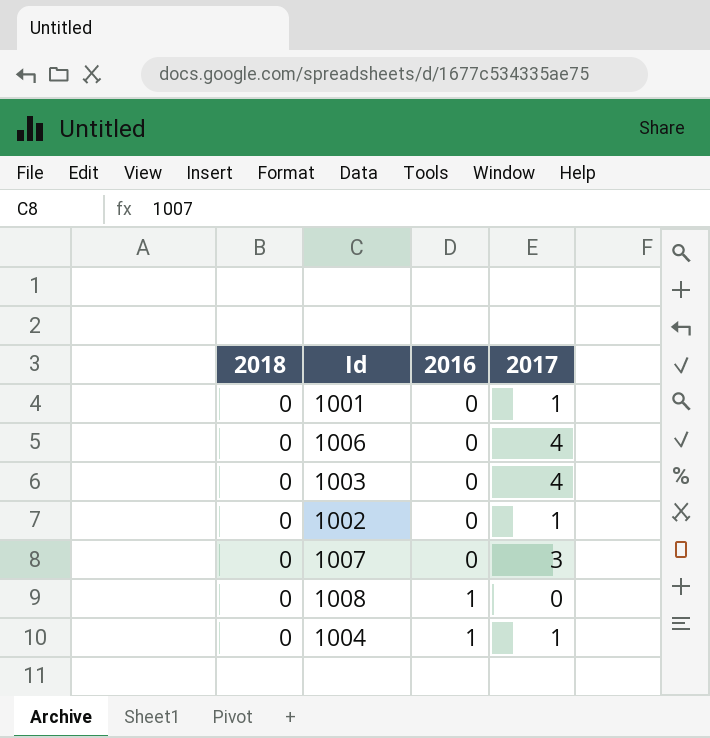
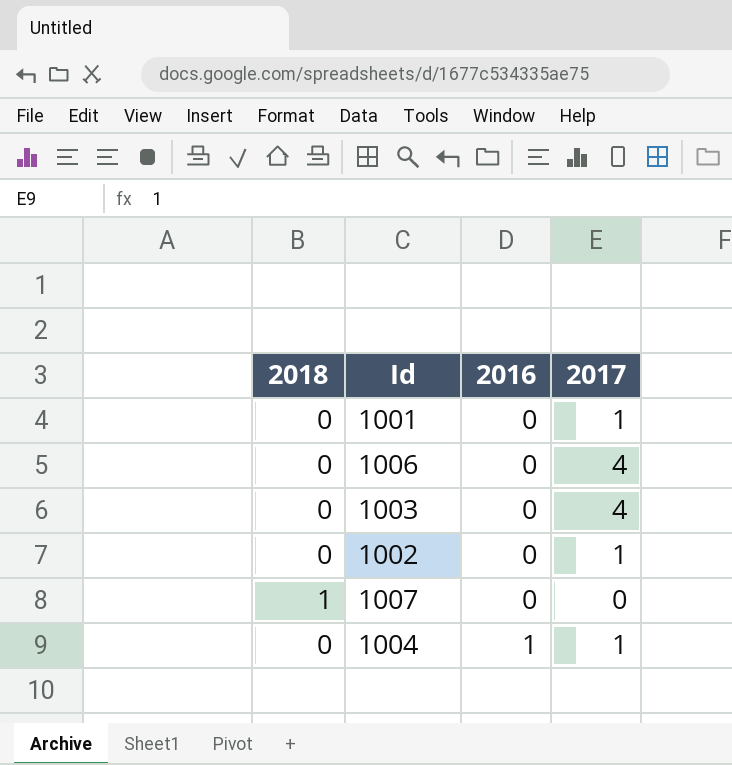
row 1008: 0 | 1 | 0 -> none
1007 | 2018: 0 -> 1
1007 | 2017: 3 -> 0

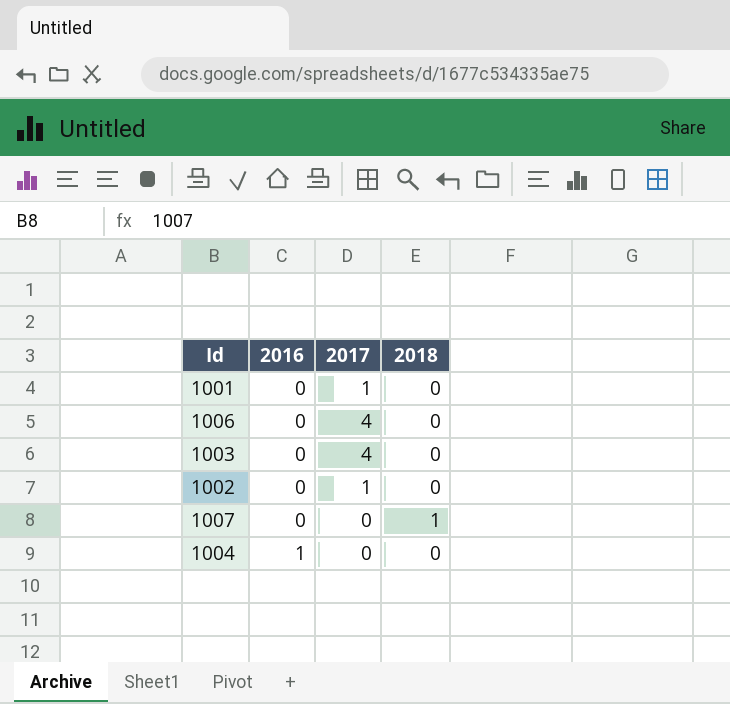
column 2018 | position: 1 -> 4
1004 | 2017: 1 -> 0

